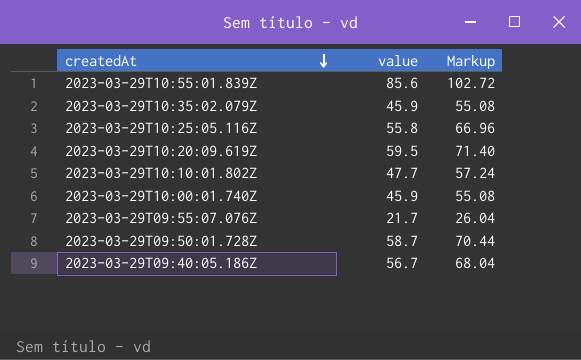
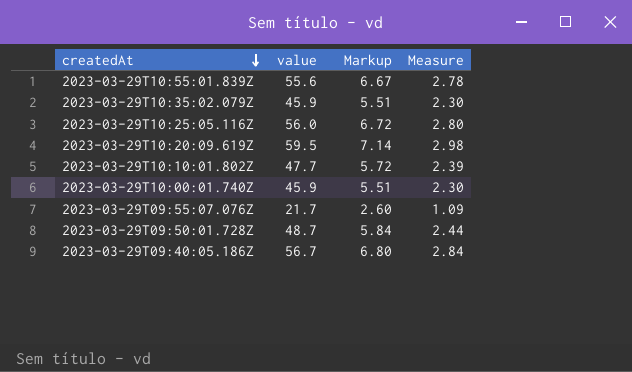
column Markup | formula: [value] * 1.2 -> [value] * 0.12
column Measure | formula: none -> [value] * 0.05
2023-03-29T10:55:01.839Z | value: 85.6 -> 55.6
2023-03-29T10:25:05.116Z | value: 55.8 -> 56.0
2023-03-29T09:50:01.728Z | value: 58.7 -> 48.7

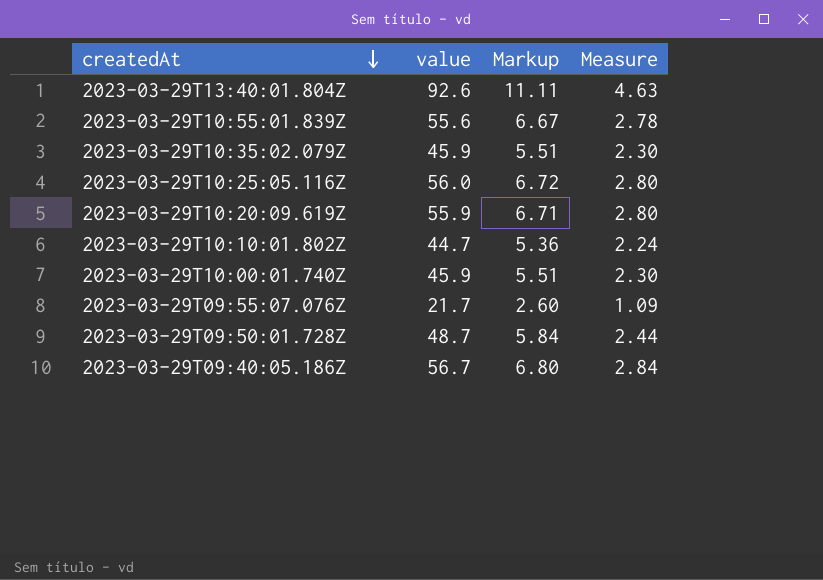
row 2023-03-29T13:40:01.804Z: none -> 92.6 | 11.11 | 4.63
2023-03-29T10:20:09.619Z | value: 59.5 -> 55.9
2023-03-29T10:20:09.619Z | Markup: 7.14 -> 6.71
2023-03-29T10:20:09.619Z | Measure: 2.98 -> 2.80
2023-03-29T10:10:01.802Z | value: 47.7 -> 44.7
2023-03-29T10:10:01.802Z | Markup: 5.72 -> 5.36
2023-03-29T10:10:01.802Z | Measure: 2.39 -> 2.24

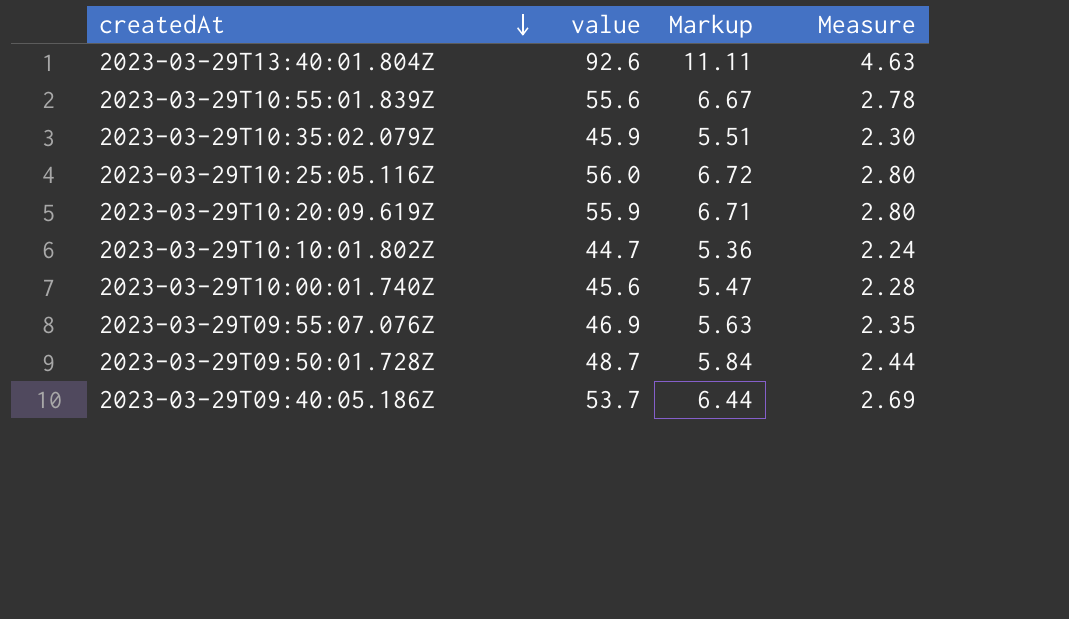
2023-03-29T10:00:01.740Z | value: 45.9 -> 45.6
2023-03-29T10:00:01.740Z | Markup: 5.51 -> 5.47
2023-03-29T10:00:01.740Z | Measure: 2.30 -> 2.28
2023-03-29T09:55:07.076Z | value: 21.7 -> 46.9
2023-03-29T09:55:07.076Z | Markup: 2.60 -> 5.63
2023-03-29T09:55:07.076Z | Measure: 1.09 -> 2.35
2023-03-29T09:40:05.186Z | value: 56.7 -> 53.7
2023-03-29T09:40:05.186Z | Markup: 6.80 -> 6.44
2023-03-29T09:40:05.186Z | Measure: 2.84 -> 2.69

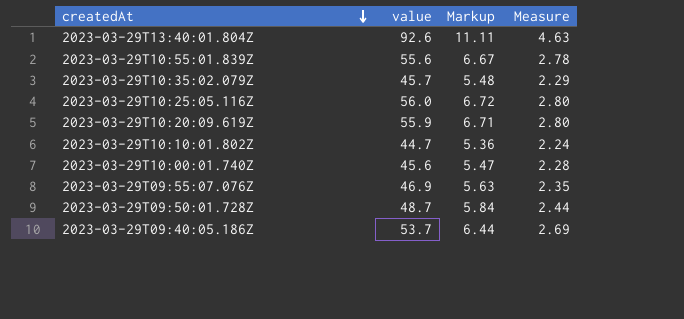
2023-03-29T10:35:02.079Z | value: 45.9 -> 45.7
2023-03-29T10:35:02.079Z | Markup: 5.51 -> 5.48
2023-03-29T10:35:02.079Z | Measure: 2.30 -> 2.29

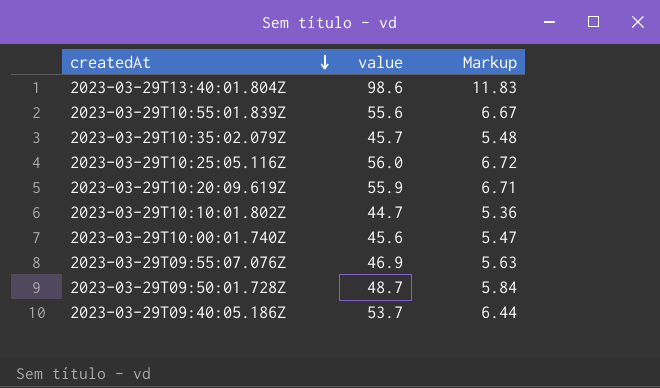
column Measure | formula: [value] * 0.05 -> none
2023-03-29T13:40:01.804Z | value: 92.6 -> 98.6
2023-03-29T13:40:01.804Z | Markup: 11.11 -> 11.83

